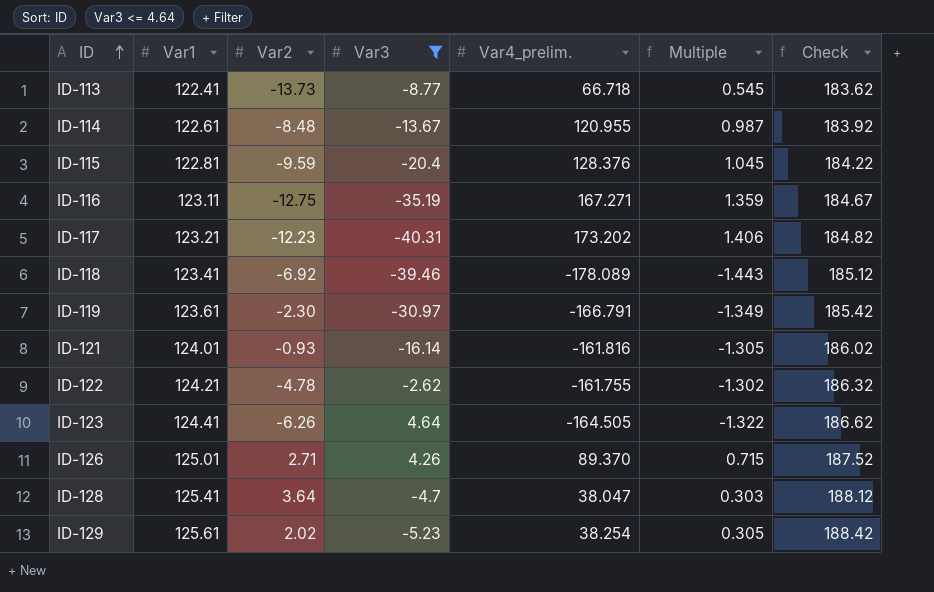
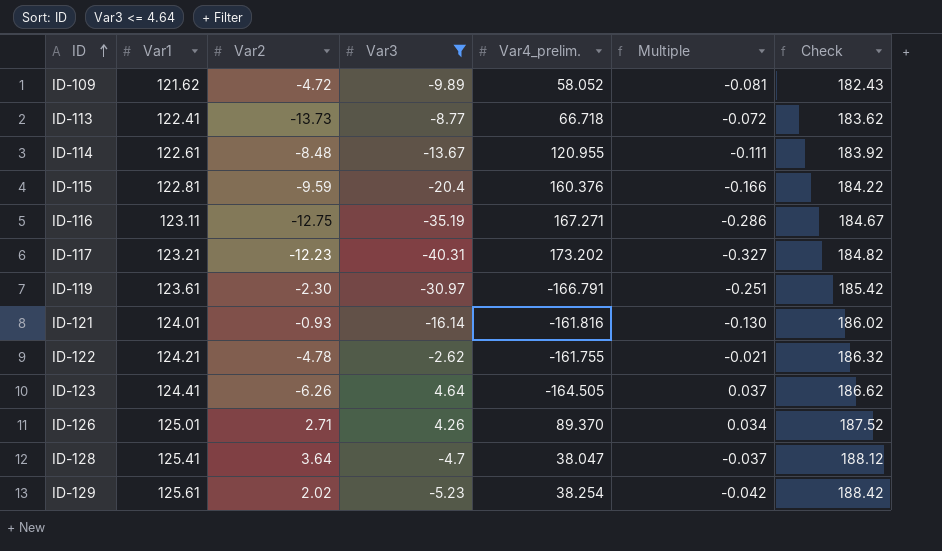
column Multiple | formula: [Var4_prelim.] / [Var1] -> [Var3] / [Var1]
row ID-118: 123.41 | -6.92 | -39.46 | -178.089 | -1.443 | 185.12 -> none
row ID-109: none -> 121.62 | -4.72 | -9.89 | 58.052 | -0.081 | 182.43
ID-115 | Var4_prelim.: 128.376 -> 160.376

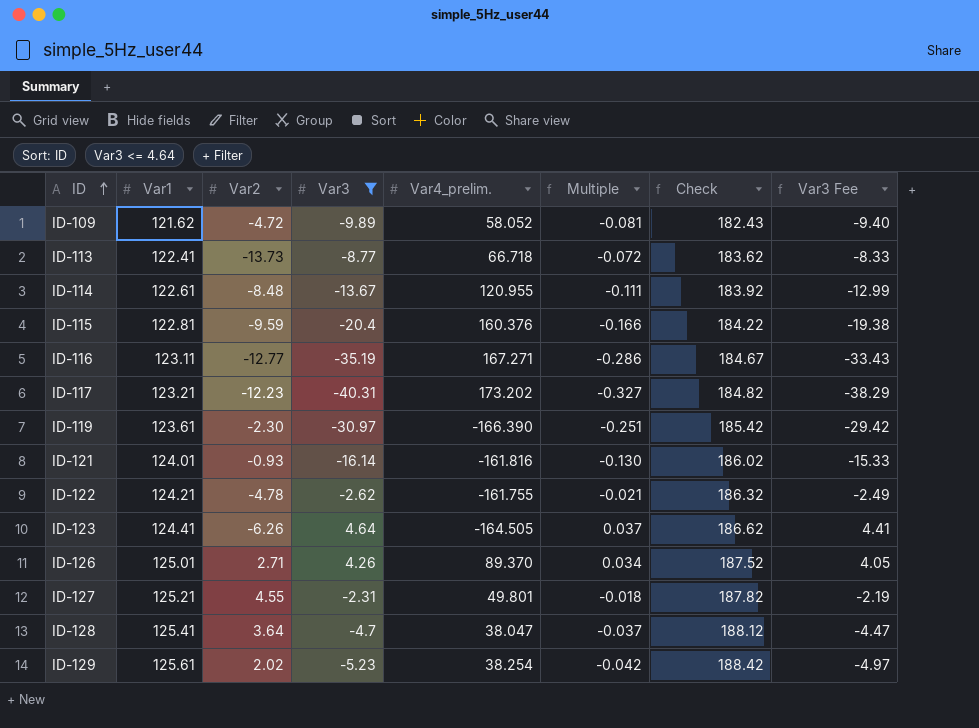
column Var3 Fee | formula: none -> [Var3] * 0.95
ID-116 | Var2: -12.75 -> -12.77
ID-119 | Var4_prelim.: -166.791 -> -166.390
row ID-127: none -> 125.21 | 4.55 | -2.31 | 49.801 | -0.018 | 187.82 | -2.19

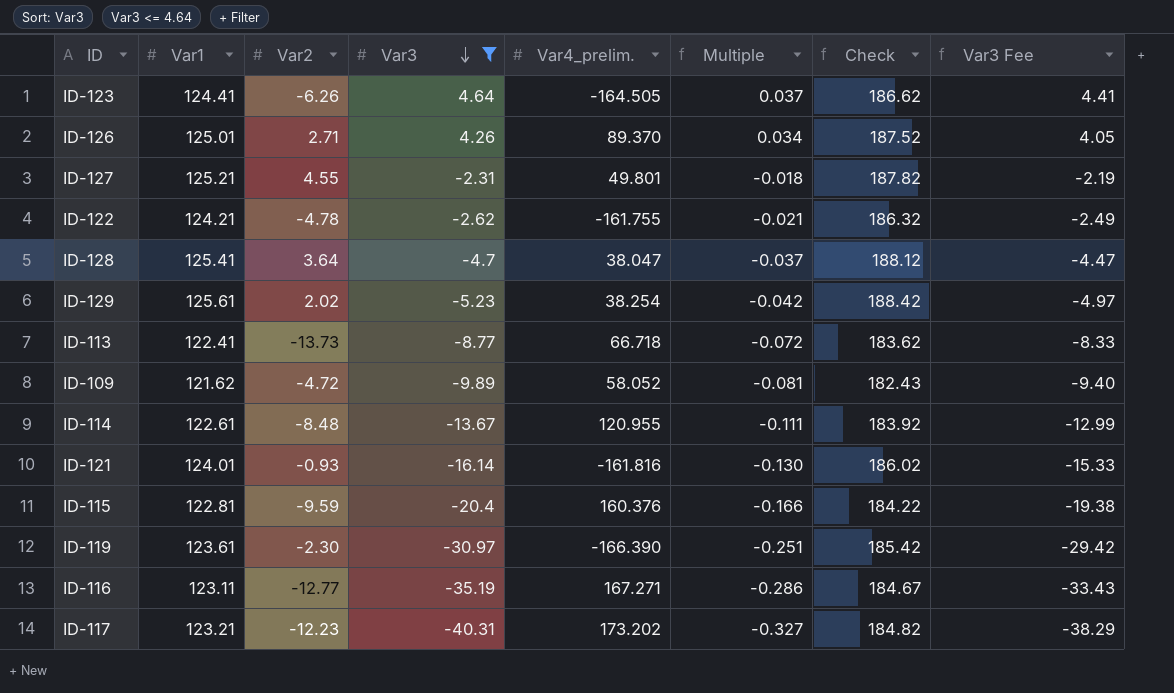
row order: ID ascending -> Var3 descending

